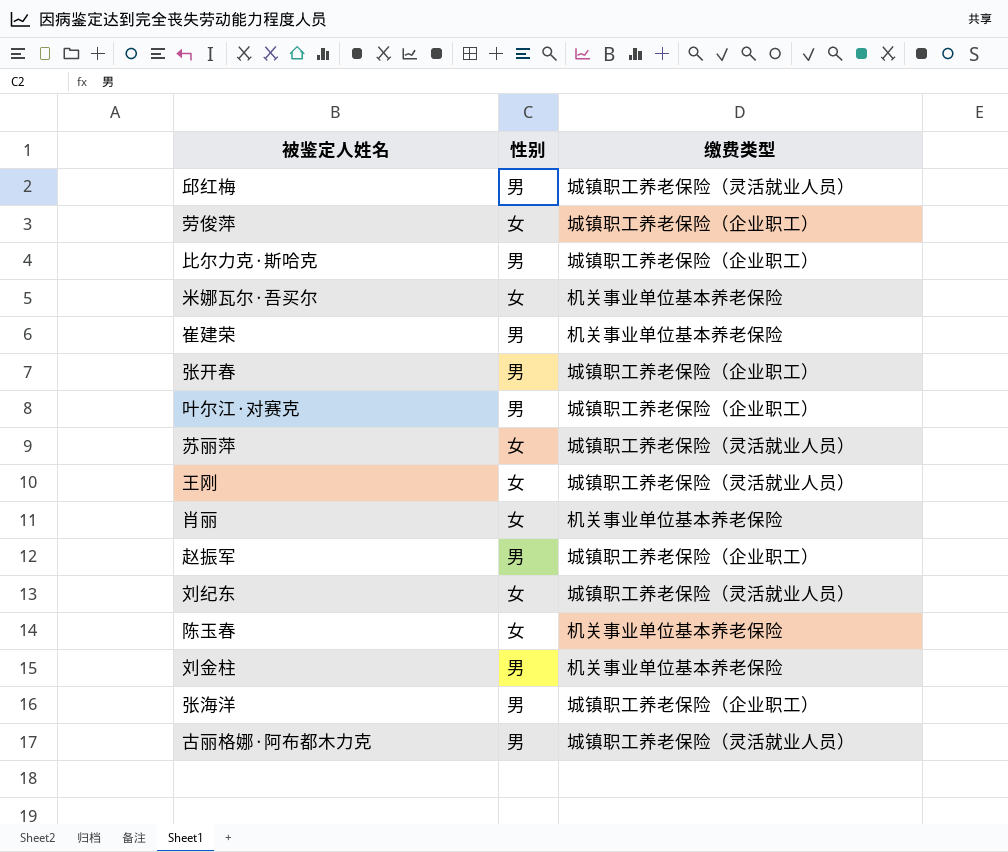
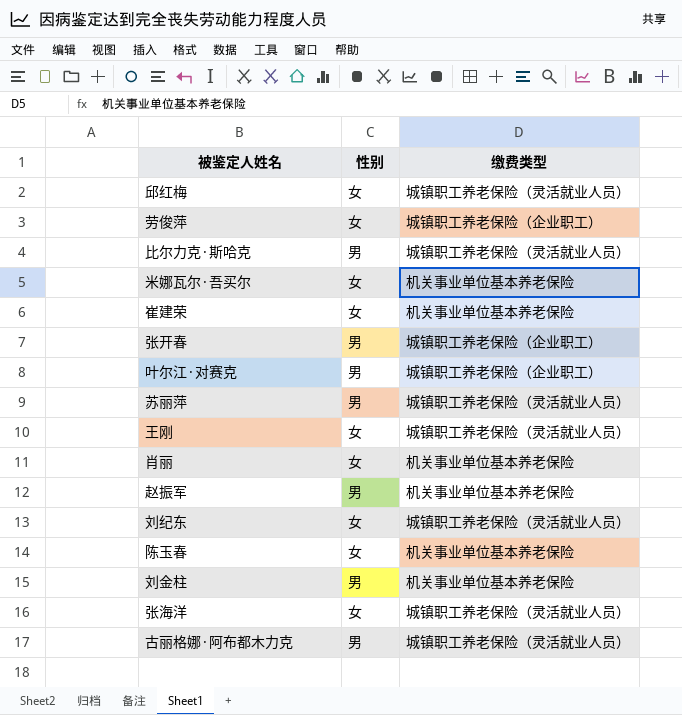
邱红梅 | 性别: 男 -> 女
比尔力克·斯哈克 | 缴费类型: 城镇职工养老保险（企业职工） -> 城镇职工养老保险（灵活就业人员）
崔建荣 | 性别: 男 -> 女
苏丽萍 | 性别: 女 -> 男
赵振军 | 缴费类型: 城镇职工养老保险（企业职工） -> 机关事业单位基本养老保险
张海洋 | 性别: 男 -> 女
张海洋 | 缴费类型: 城镇职工养老保险（企业职工） -> 城镇职工养老保险（灵活就业人员）

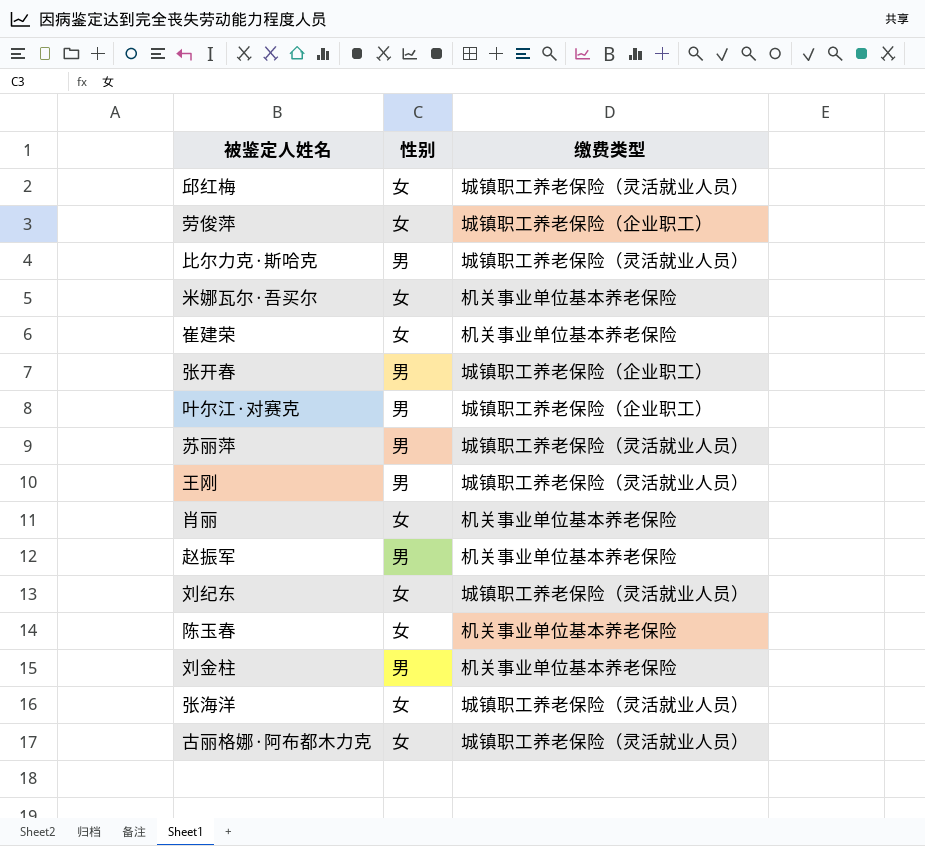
王刚 | 性别: 女 -> 男
古丽格娜·阿布都木力克 | 性别: 男 -> 女

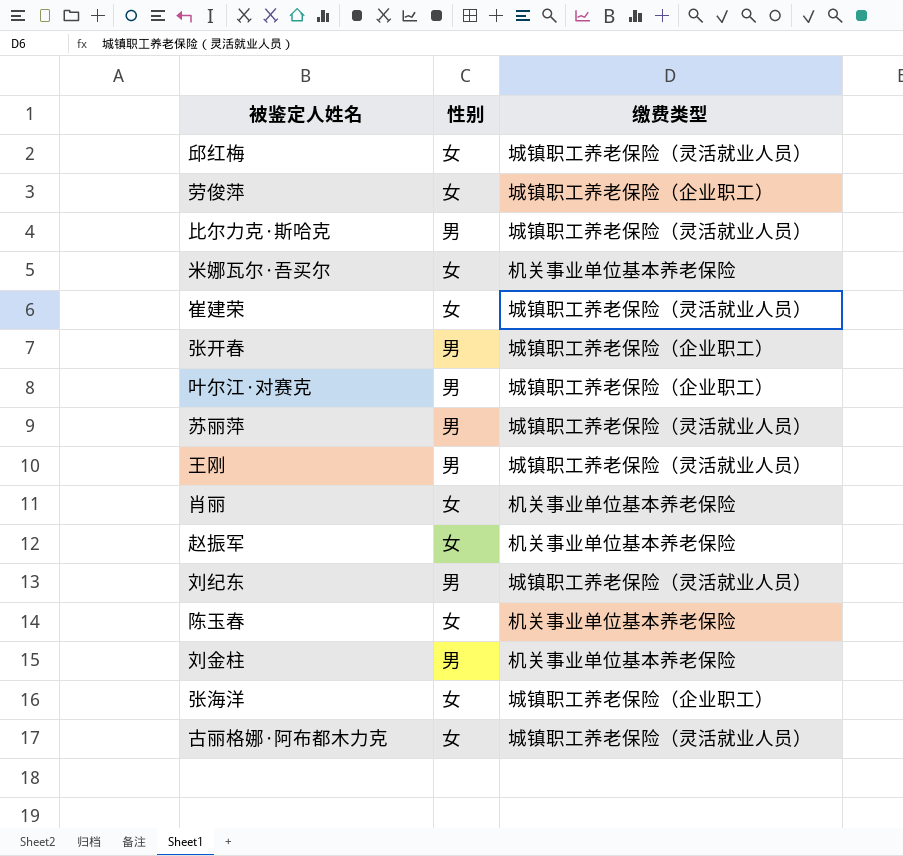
崔建荣 | 缴费类型: 机关事业单位基本养老保险 -> 城镇职工养老保险（灵活就业人员）
赵振军 | 性别: 男 -> 女
刘纪东 | 性别: 女 -> 男
张海洋 | 缴费类型: 城镇职工养老保险（灵活就业人员） -> 城镇职工养老保险（企业职工）

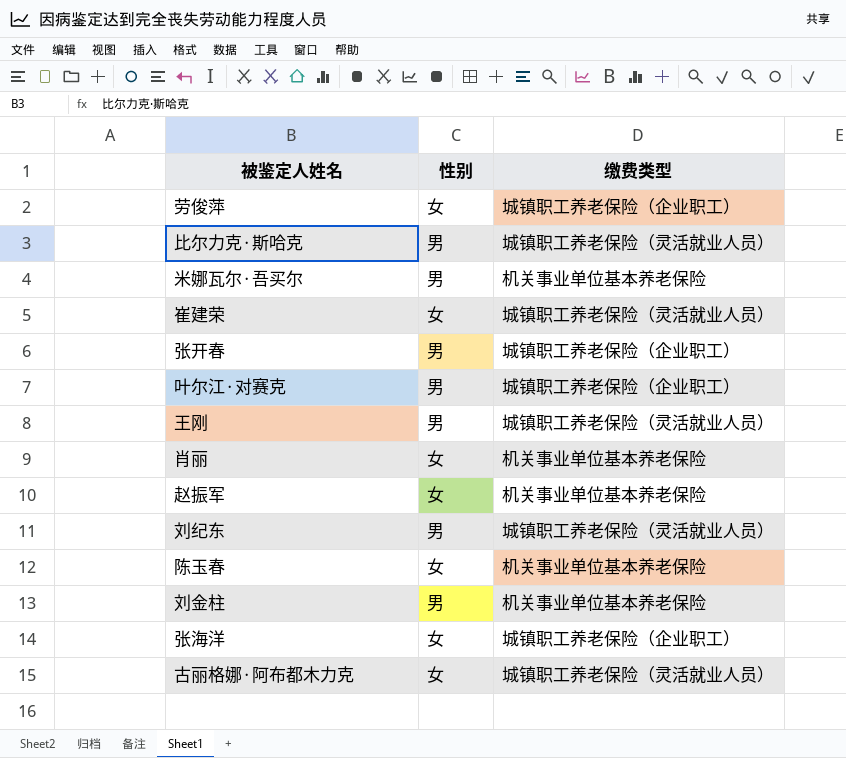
row 邱红梅: 女 | 城镇职工养老保险（灵活就业人员） -> none
row 苏丽萍: 男 | 城镇职工养老保险（灵活就业人员） -> none
米娜瓦尔·吾买尔 | 性别: 女 -> 男

